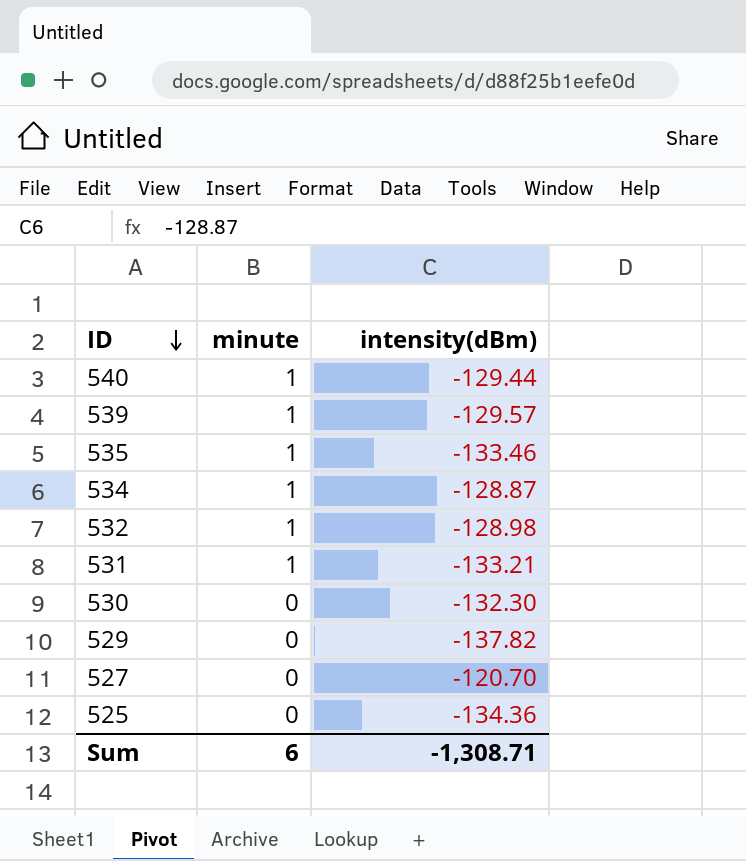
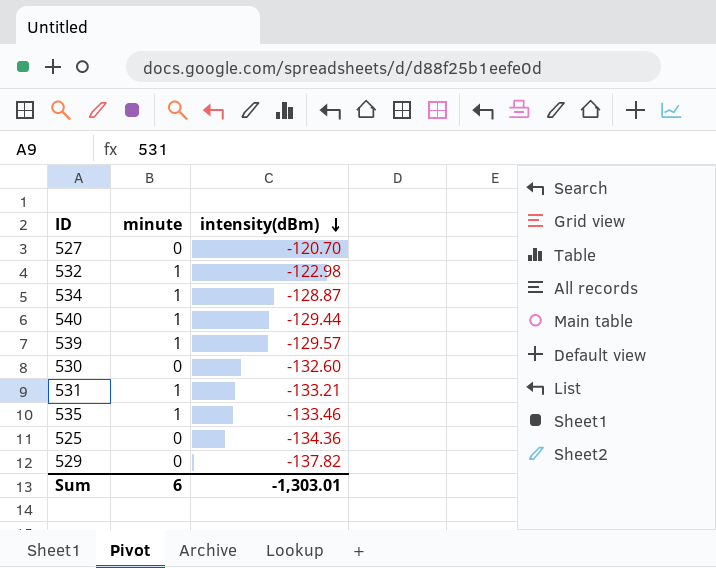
row order: ID descending -> intensity(dBm) descending
532 | intensity(dBm): -128.98 -> -122.98
530 | intensity(dBm): -132.30 -> -132.60
Sum | intensity(dBm): -1,308.71 -> -1,303.01

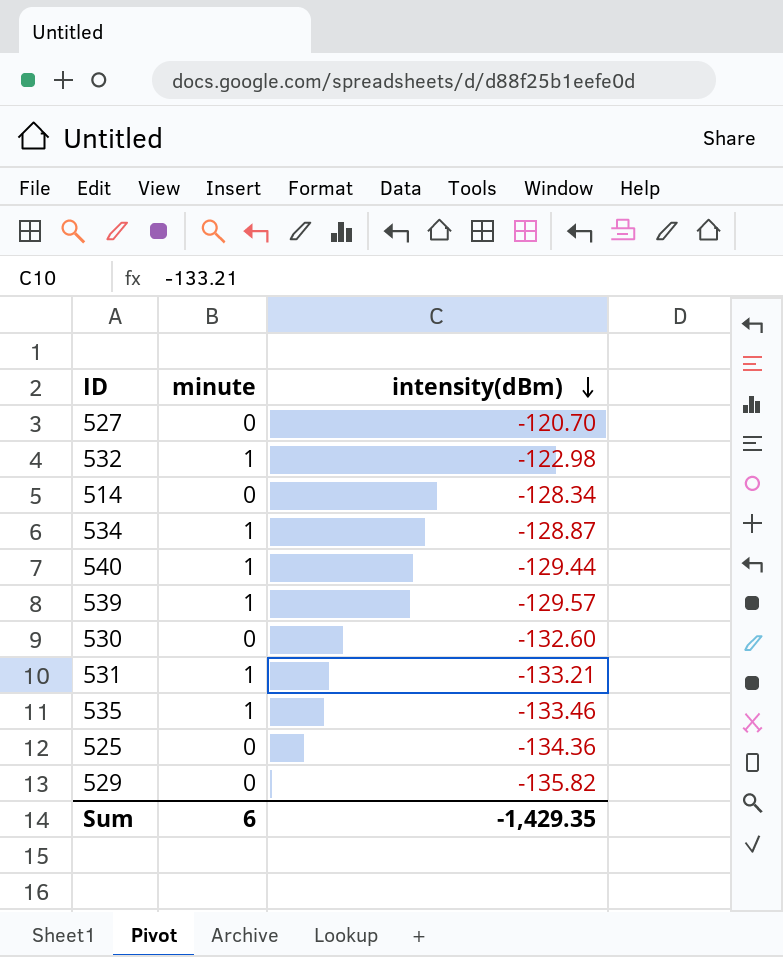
row 514: none -> 0 | -128.34
529 | intensity(dBm): -137.82 -> -135.82
Sum | intensity(dBm): -1,303.01 -> -1,429.35

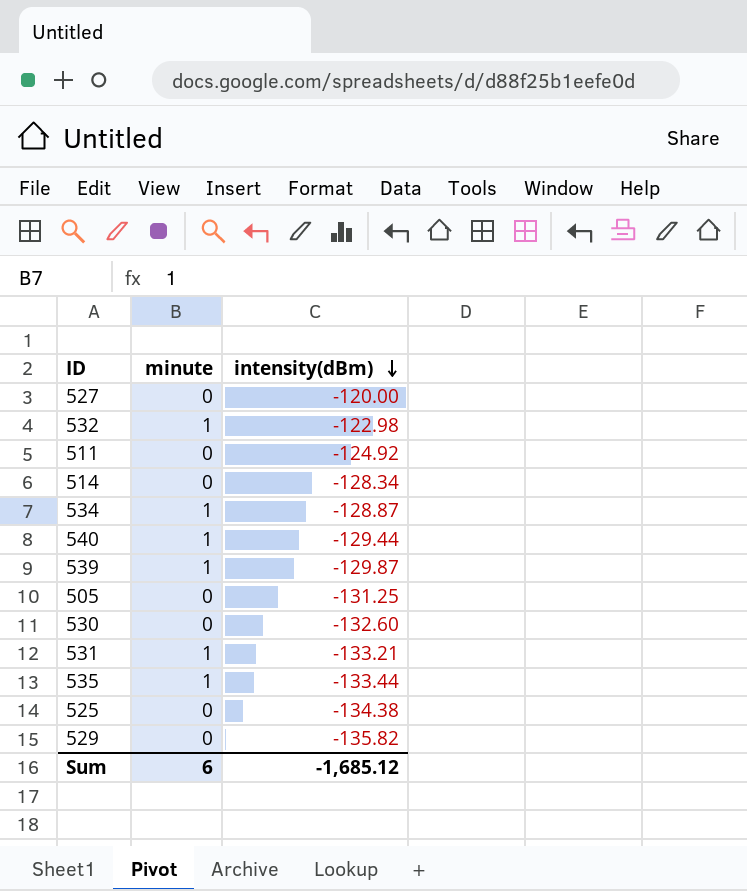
527 | intensity(dBm): -120.70 -> -120.00
row 511: none -> 0 | -124.92
539 | intensity(dBm): -129.57 -> -129.87
row 505: none -> 0 | -131.25
535 | intensity(dBm): -133.46 -> -133.44
525 | intensity(dBm): -134.36 -> -134.38
Sum | intensity(dBm): -1,429.35 -> -1,685.12

